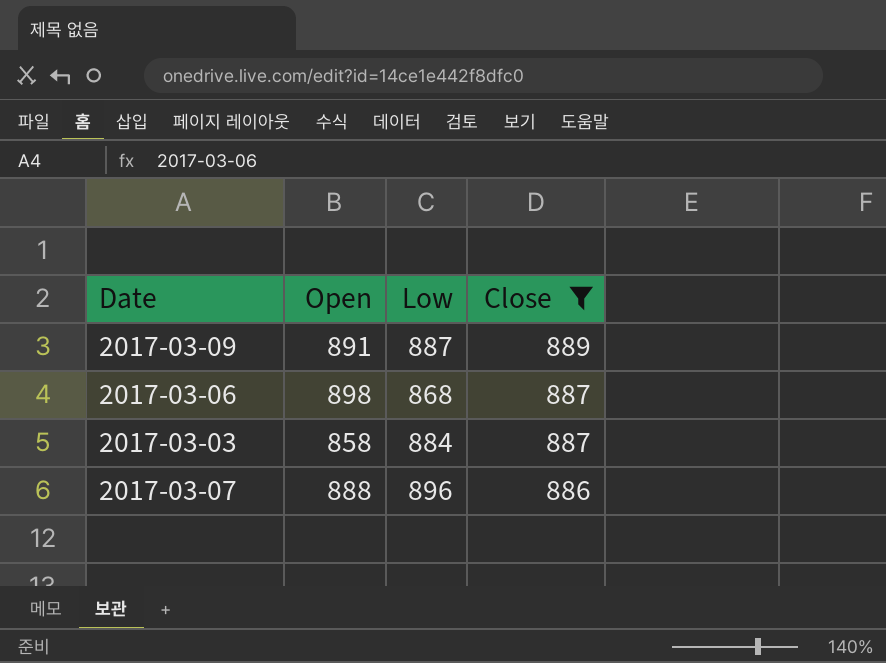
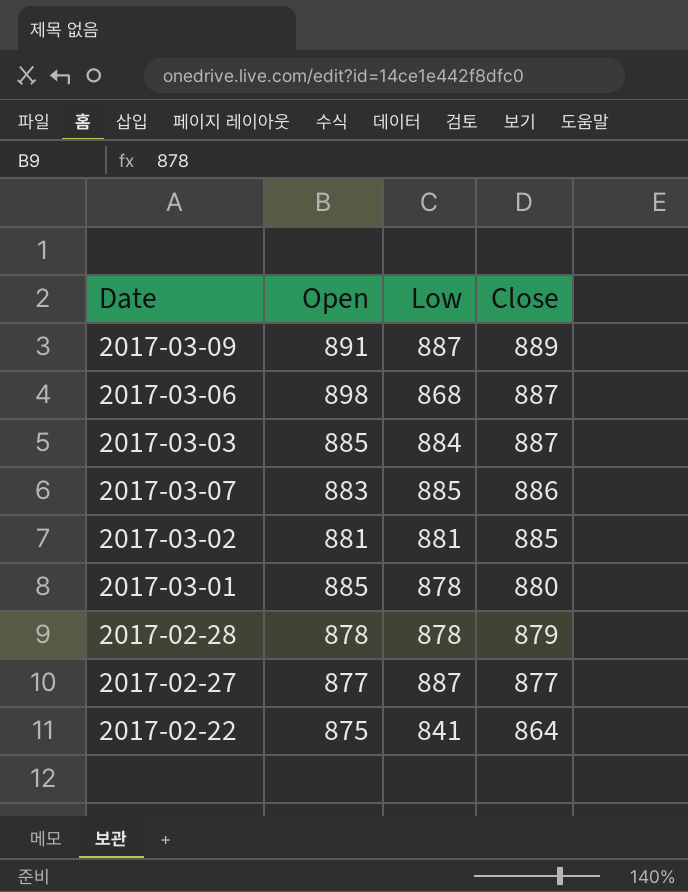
filter: Close >= 886 -> none
2017-03-03 | Open: 858 -> 885
2017-03-07 | Open: 888 -> 883
2017-03-07 | Low: 896 -> 885

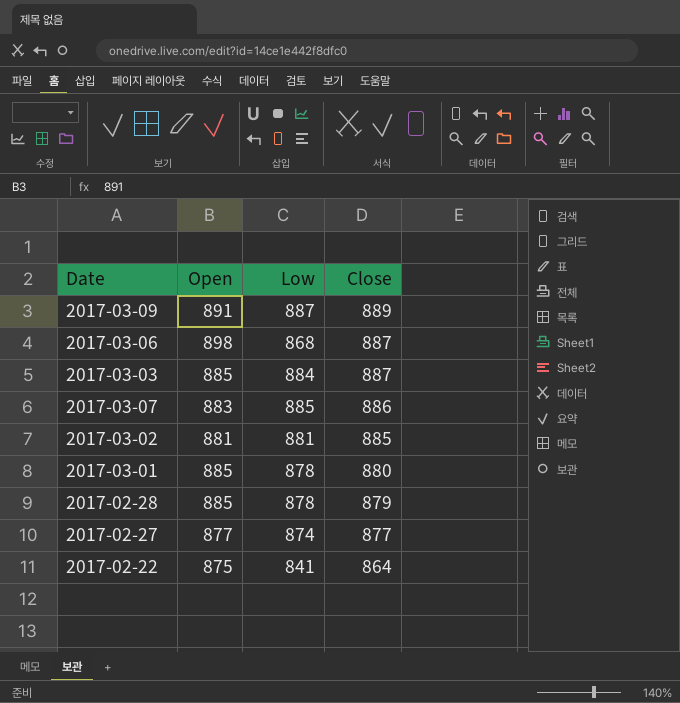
2017-02-28 | Open: 878 -> 885
2017-02-27 | Low: 887 -> 874

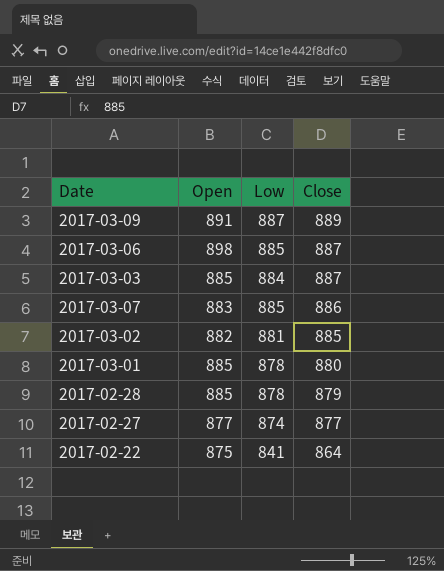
2017-03-06 | Low: 868 -> 885
2017-03-02 | Open: 881 -> 882

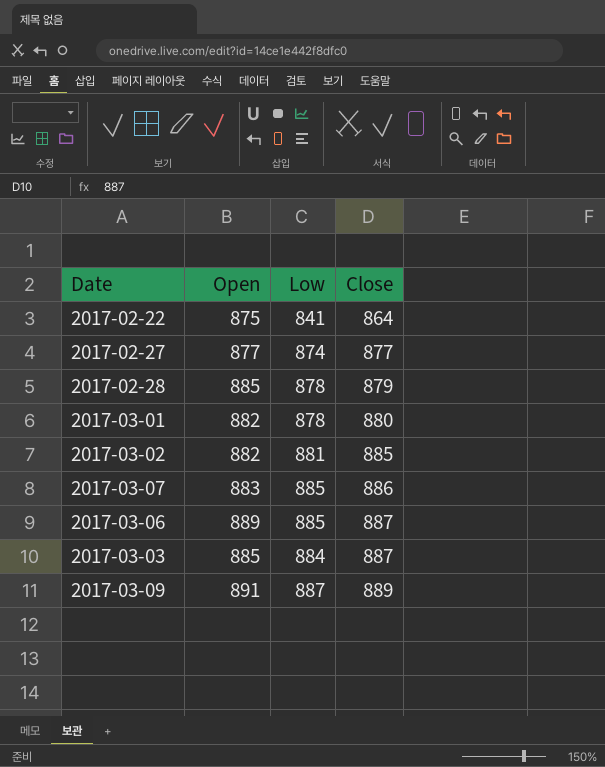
row order: Close descending -> Close ascending
2017-03-01 | Open: 885 -> 882
2017-03-06 | Open: 898 -> 889

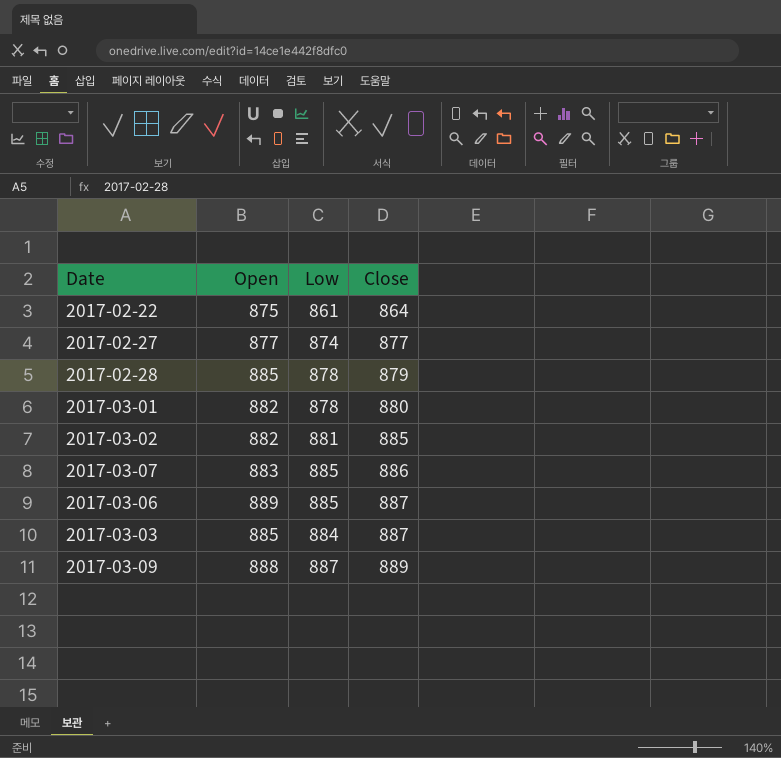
2017-02-22 | Low: 841 -> 861
2017-03-09 | Open: 891 -> 888

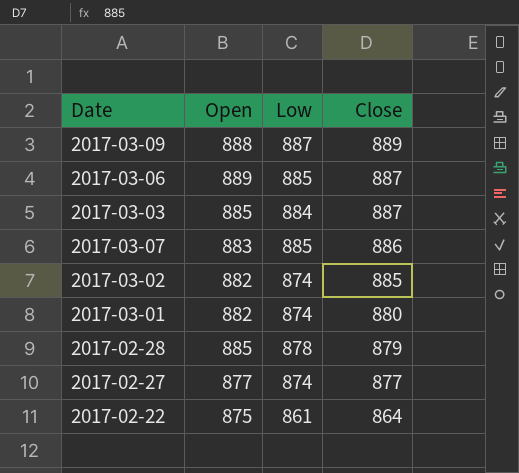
row order: Close ascending -> Close descending
2017-03-02 | Low: 881 -> 874
2017-03-01 | Low: 878 -> 874

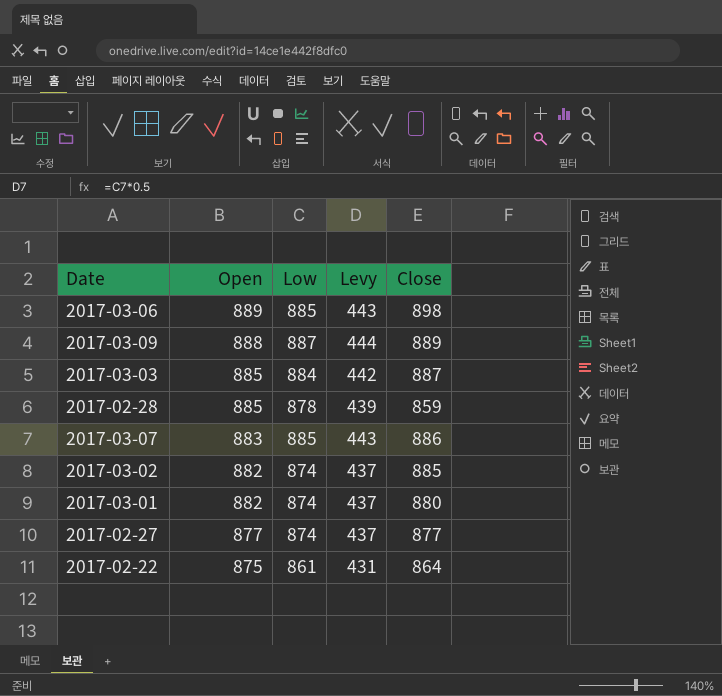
row order: Close descending -> Open descending
column Levy | formula: none -> [Low] * 0.5
2017-03-06 | Close: 887 -> 898
2017-02-28 | Close: 879 -> 859

